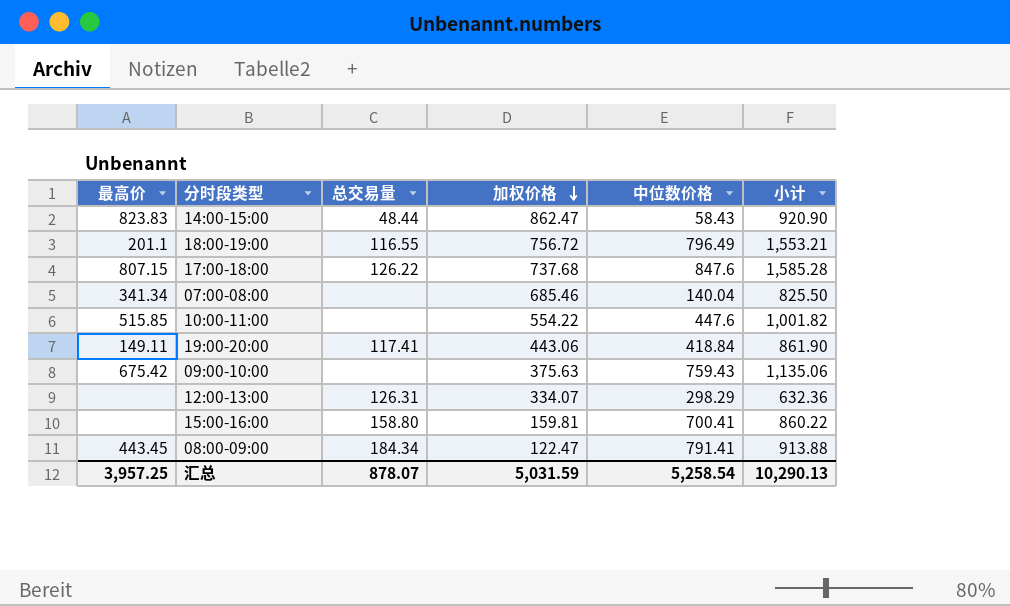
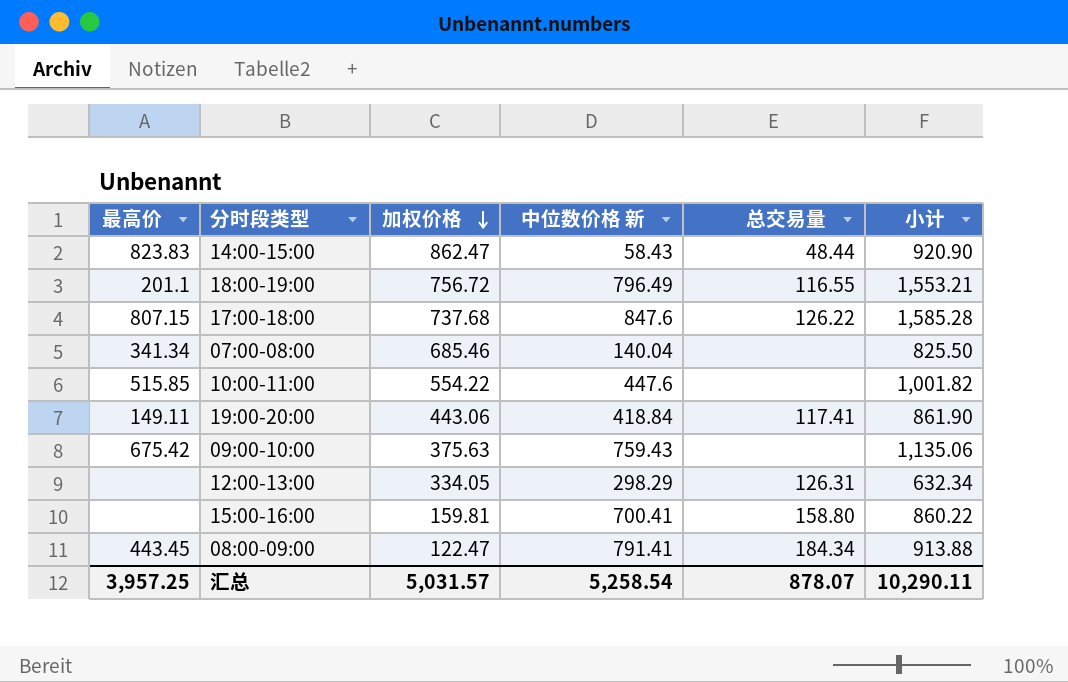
column name: 中位数价格 -> 中位数价格 新
column 总交易量 | position: 3 -> 5
12:00-13:00 | 加权价格: 334.07 -> 334.05
12:00-13:00 | 小计: 632.36 -> 632.34
汇总 | 加权价格: 5,031.59 -> 5,031.57
汇总 | 小计: 10,290.13 -> 10,290.11

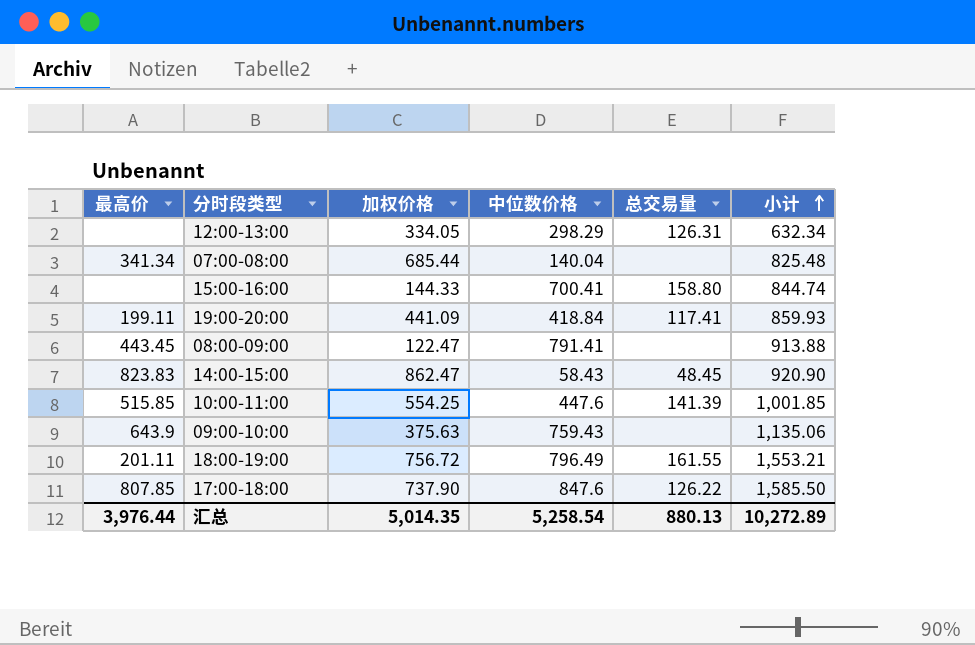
row order: 加权价格 descending -> 小计 ascending
column name: 中位数价格 新 -> 中位数价格
07:00-08:00 | 加权价格: 685.46 -> 685.44
07:00-08:00 | 小计: 825.50 -> 825.48
15:00-16:00 | 加权价格: 159.81 -> 144.33
15:00-16:00 | 小计: 860.22 -> 844.74
19:00-20:00 | 最高价: 149.11 -> 199.11
19:00-20:00 | 加权价格: 443.06 -> 441.09
19:00-20:00 | 小计: 861.90 -> 859.93
08:00-09:00 | 总交易量: 184.34 -> none
14:00-15:00 | 总交易量: 48.44 -> 48.45
10:00-11:00 | 加权价格: 554.22 -> 554.25
10:00-11:00 | 总交易量: none -> 141.39
10:00-11:00 | 小计: 1,001.82 -> 1,001.85
09:00-10:00 | 最高价: 675.42 -> 643.9
18:00-19:00 | 最高价: 201.1 -> 201.11
18:00-19:00 | 总交易量: 116.55 -> 161.55
17:00-18:00 | 最高价: 807.15 -> 807.85
17:00-18:00 | 加权价格: 737.68 -> 737.90
17:00-18:00 | 小计: 1,585.28 -> 1,585.50
汇总 | 最高价: 3,957.25 -> 3,976.44
汇总 | 加权价格: 5,031.57 -> 5,014.35
汇总 | 总交易量: 878.07 -> 880.13
汇总 | 小计: 10,290.11 -> 10,272.89

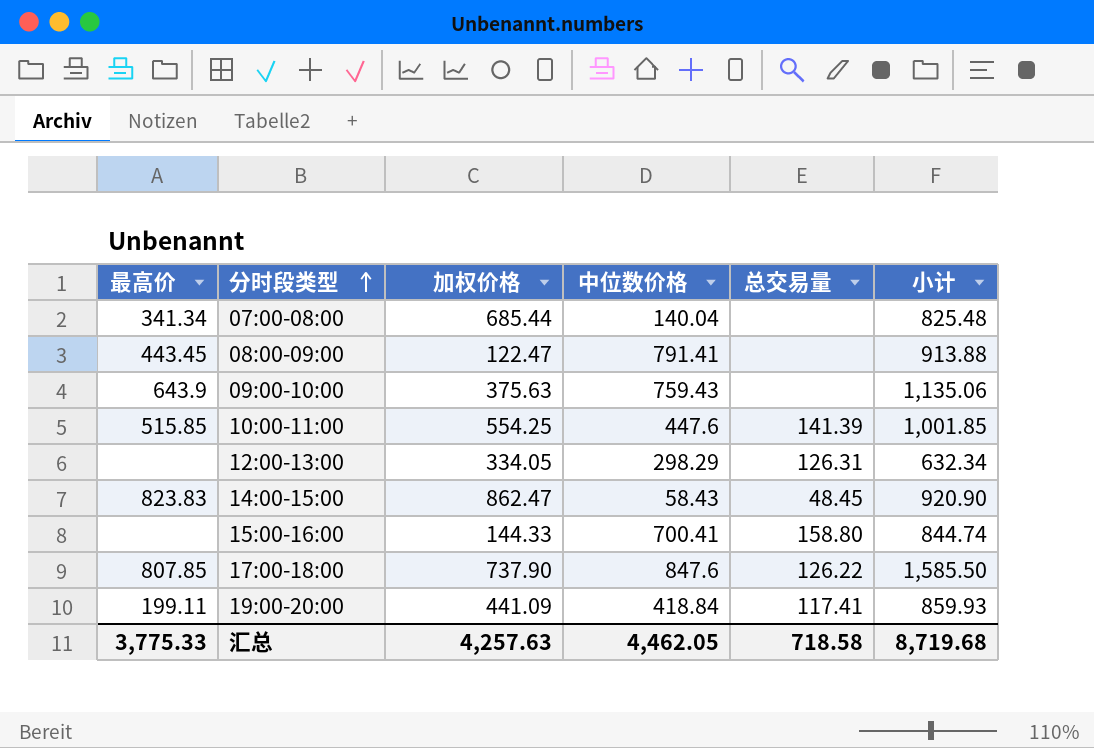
row order: 小计 ascending -> 分时段类型 ascending
row 18:00-19:00: 201.11 | 756.72 | 796.49 | 161.55 | 1,553.21 -> none
汇总 | 最高价: 3,976.44 -> 3,775.33
汇总 | 加权价格: 5,014.35 -> 4,257.63
汇总 | 中位数价格: 5,258.54 -> 4,462.05
汇总 | 总交易量: 880.13 -> 718.58
汇总 | 小计: 10,272.89 -> 8,719.68

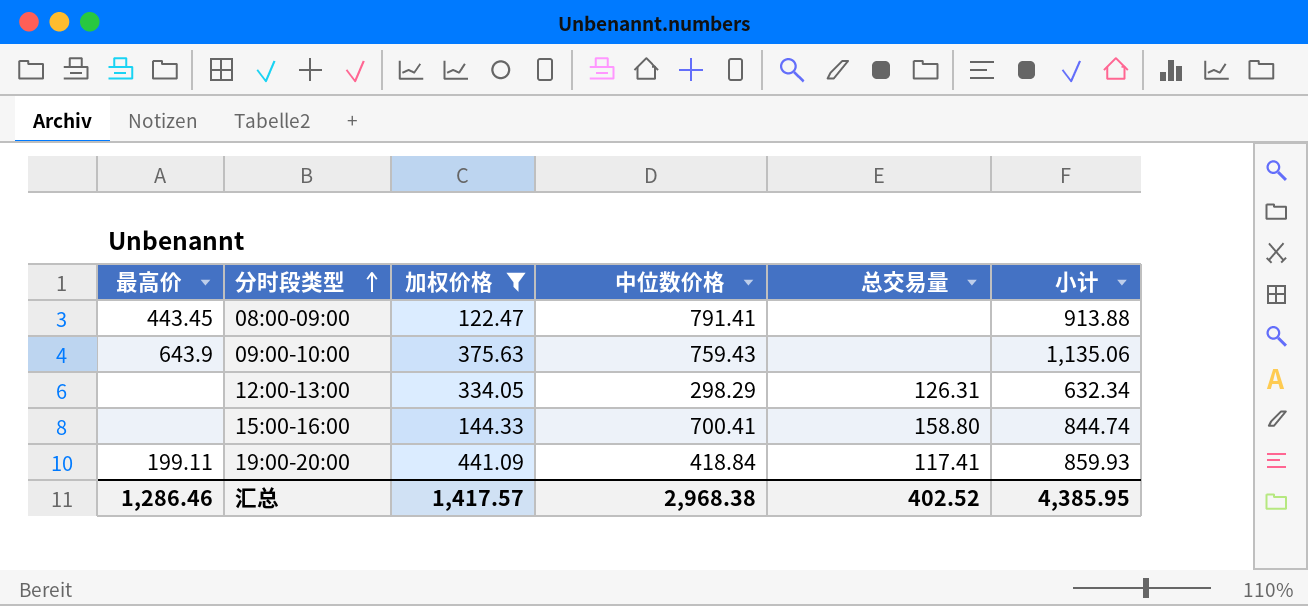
filter: none -> 加权价格 <= 441.09
汇总 | 最高价: 3,775.33 -> 1,286.46
汇总 | 加权价格: 4,257.63 -> 1,417.57
汇总 | 中位数价格: 4,462.05 -> 2,968.38
汇总 | 总交易量: 718.58 -> 402.52
汇总 | 小计: 8,719.68 -> 4,385.95

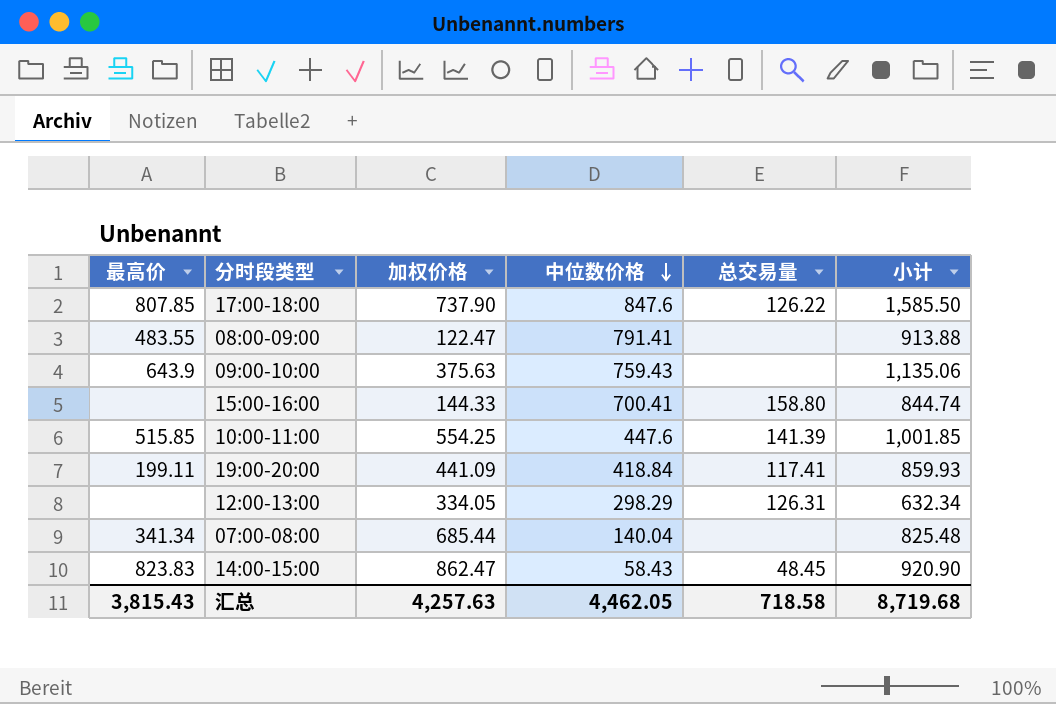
filter: 加权价格 <= 441.09 -> none
row order: 分时段类型 ascending -> 中位数价格 descending
08:00-09:00 | 最高价: 443.45 -> 483.55
汇总 | 最高价: 1,286.46 -> 3,815.43
汇总 | 加权价格: 1,417.57 -> 4,257.63
汇总 | 中位数价格: 2,968.38 -> 4,462.05
汇总 | 总交易量: 402.52 -> 718.58
汇总 | 小计: 4,385.95 -> 8,719.68

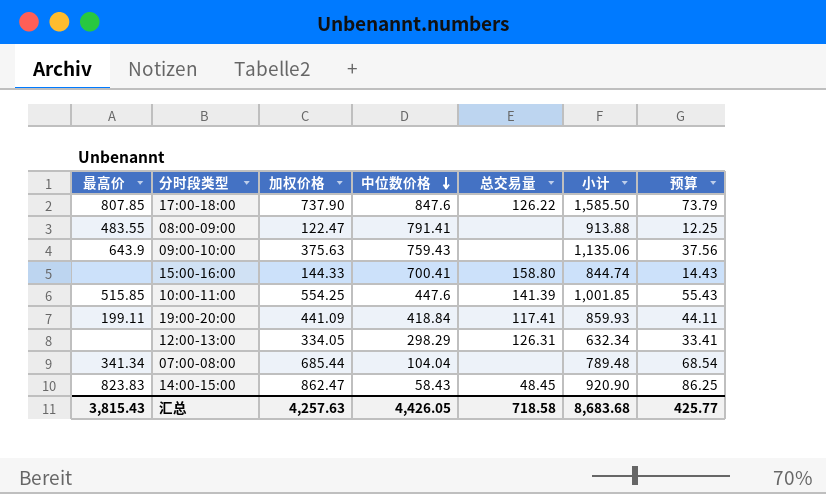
column 预算 | formula: none -> [加权价格] * 0.1
07:00-08:00 | 中位数价格: 140.04 -> 104.04
07:00-08:00 | 小计: 825.48 -> 789.48
汇总 | 中位数价格: 4,462.05 -> 4,426.05
汇总 | 小计: 8,719.68 -> 8,683.68

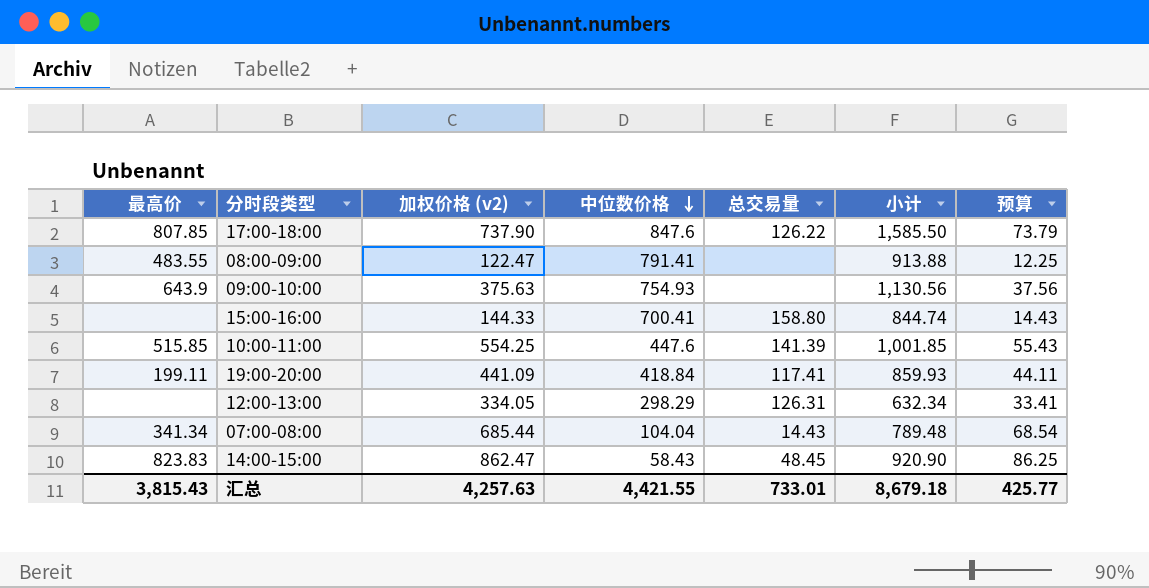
column name: 加权价格 -> 加权价格 (v2)
09:00-10:00 | 中位数价格: 759.43 -> 754.93
09:00-10:00 | 小计: 1,135.06 -> 1,130.56
07:00-08:00 | 总交易量: none -> 14.43
汇总 | 中位数价格: 4,426.05 -> 4,421.55
汇总 | 总交易量: 718.58 -> 733.01
汇总 | 小计: 8,683.68 -> 8,679.18

